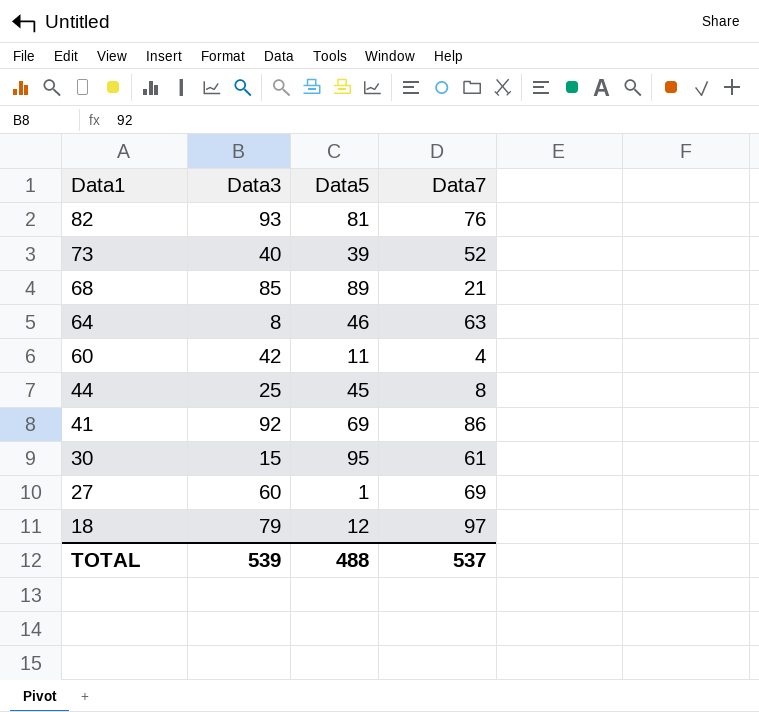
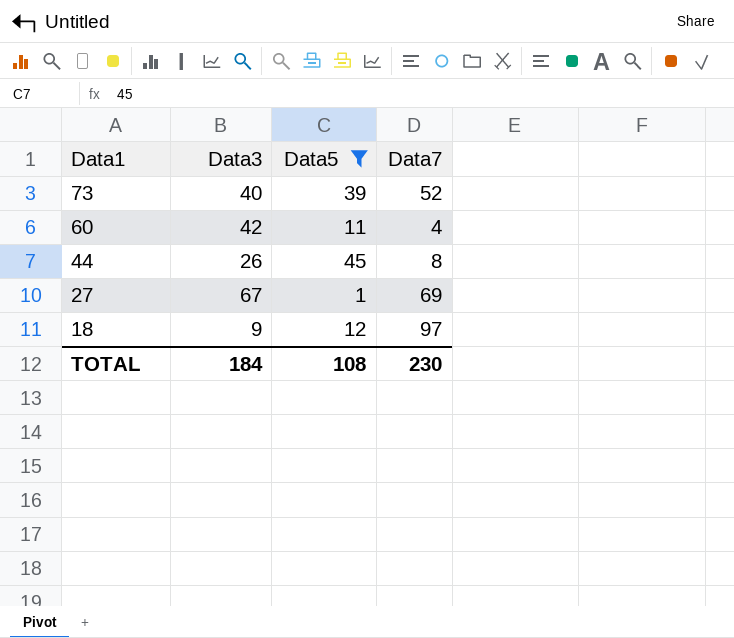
filter: none -> Data5 <= 45
44 | Data3: 25 -> 26
27 | Data3: 60 -> 67
18 | Data3: 79 -> 9
TOTAL | Data3: 539 -> 184
TOTAL | Data5: 488 -> 108
TOTAL | Data7: 537 -> 230

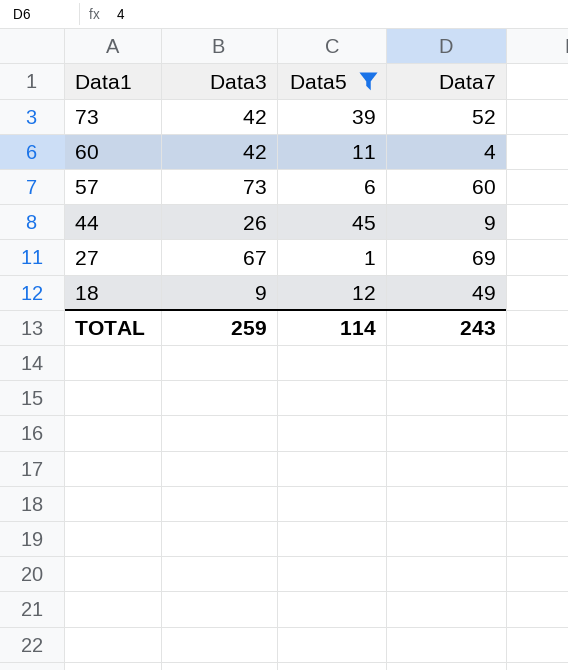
73 | Data3: 40 -> 42
row 57: none -> 73 | 6 | 60
44 | Data7: 8 -> 9
18 | Data7: 97 -> 49
TOTAL | Data3: 184 -> 259
TOTAL | Data5: 108 -> 114
TOTAL | Data7: 230 -> 243

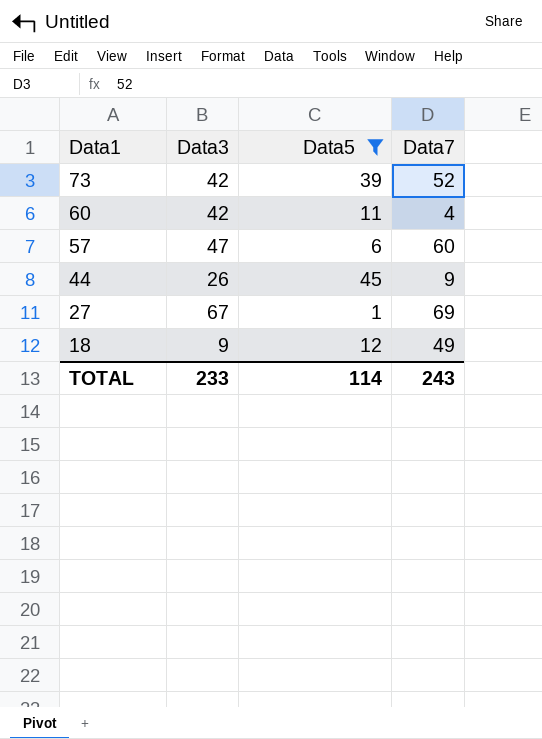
57 | Data3: 73 -> 47
TOTAL | Data3: 259 -> 233

